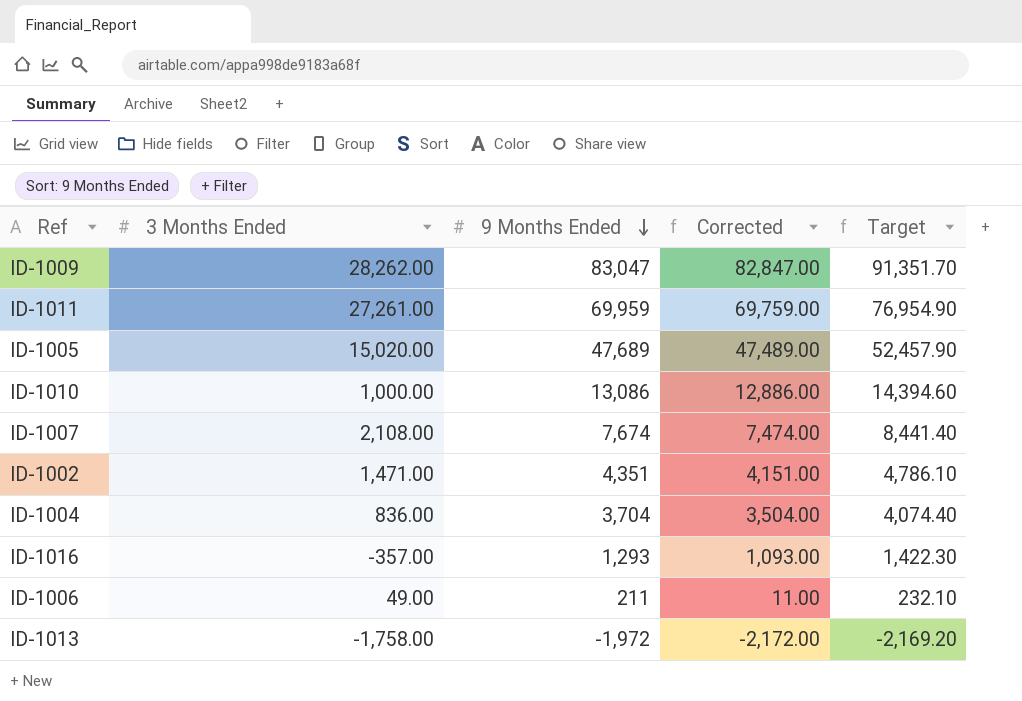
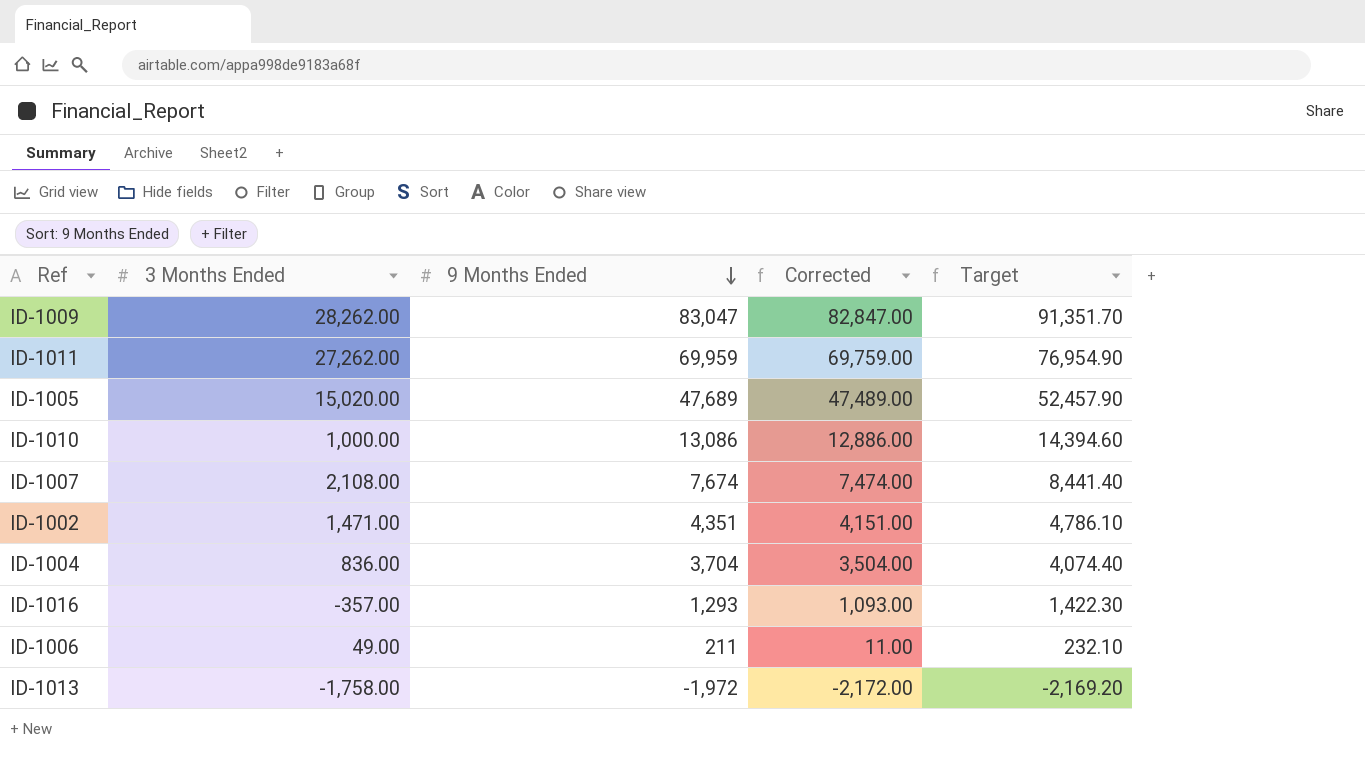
ID-1011 | 3 Months Ended: 27,261.00 -> 27,262.00

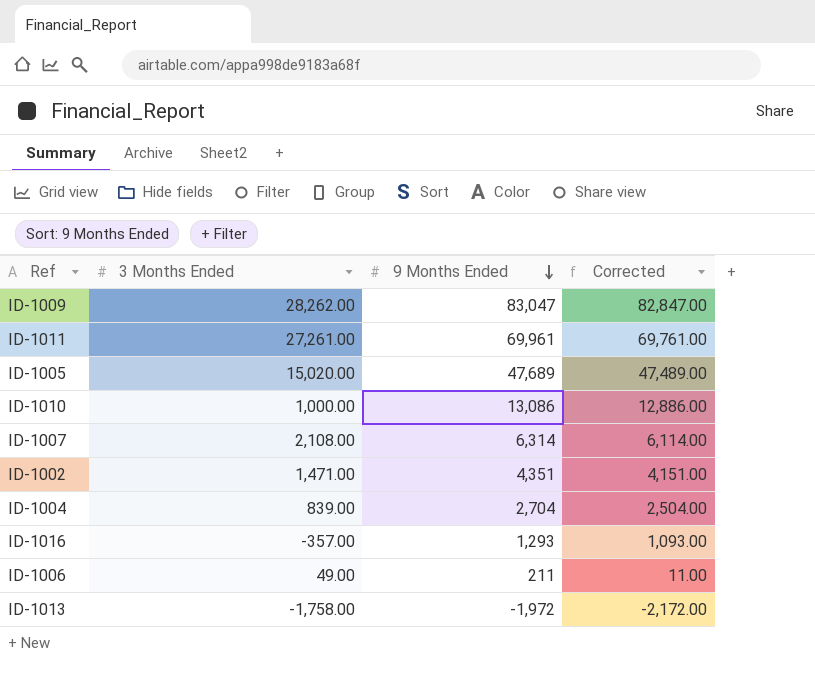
column Target | formula: [9 Months Ended] * 1.1 -> none
ID-1011 | 3 Months Ended: 27,262.00 -> 27,261.00
ID-1011 | 9 Months Ended: 69,959 -> 69,961
ID-1011 | Corrected: 69,759.00 -> 69,761.00
ID-1007 | 9 Months Ended: 7,674 -> 6,314
ID-1007 | Corrected: 7,474.00 -> 6,114.00
ID-1004 | 3 Months Ended: 836.00 -> 839.00
ID-1004 | 9 Months Ended: 3,704 -> 2,704
ID-1004 | Corrected: 3,504.00 -> 2,504.00

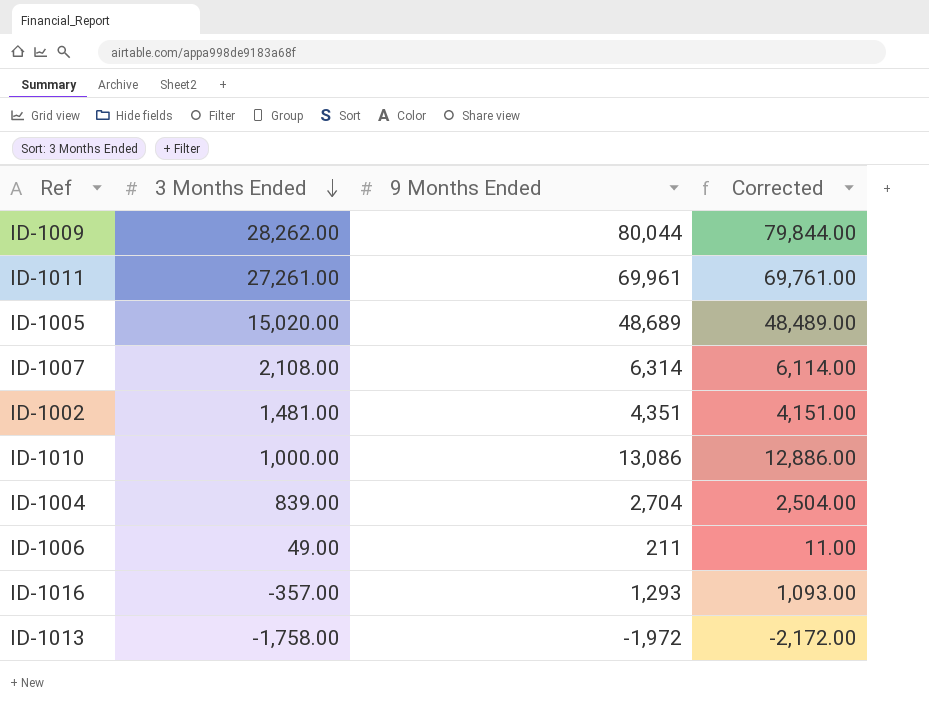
row order: 9 Months Ended descending -> 3 Months Ended descending
ID-1009 | 9 Months Ended: 83,047 -> 80,044
ID-1009 | Corrected: 82,847.00 -> 79,844.00
ID-1005 | 9 Months Ended: 47,689 -> 48,689
ID-1005 | Corrected: 47,489.00 -> 48,489.00
ID-1002 | 3 Months Ended: 1,471.00 -> 1,481.00

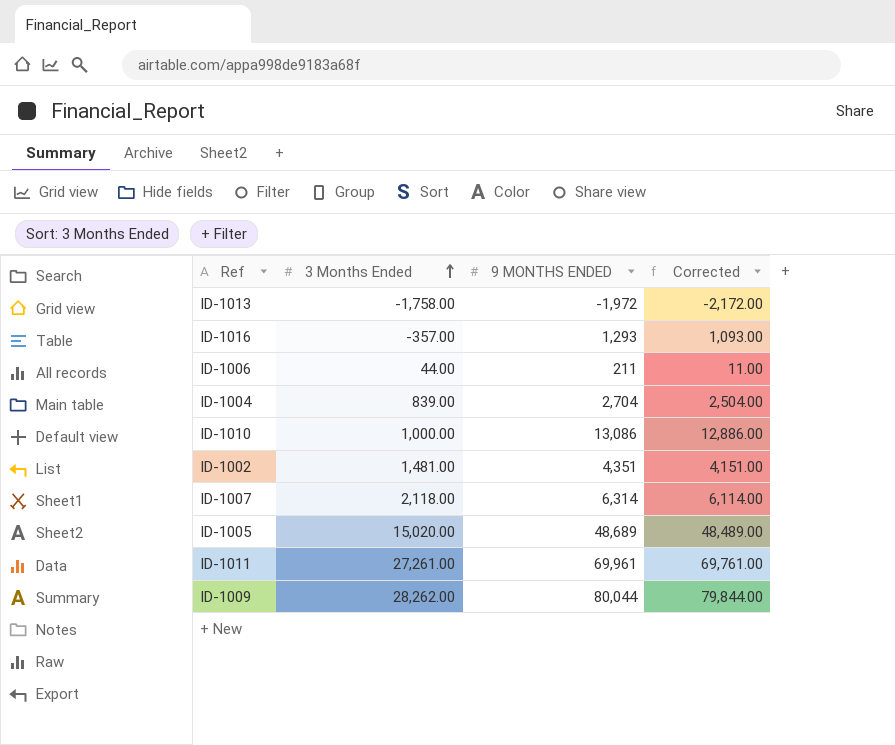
row order: 3 Months Ended descending -> 3 Months Ended ascending
column name: 9 Months Ended -> 9 MONTHS ENDED
ID-1006 | 3 Months Ended: 49.00 -> 44.00
ID-1007 | 3 Months Ended: 2,108.00 -> 2,118.00

